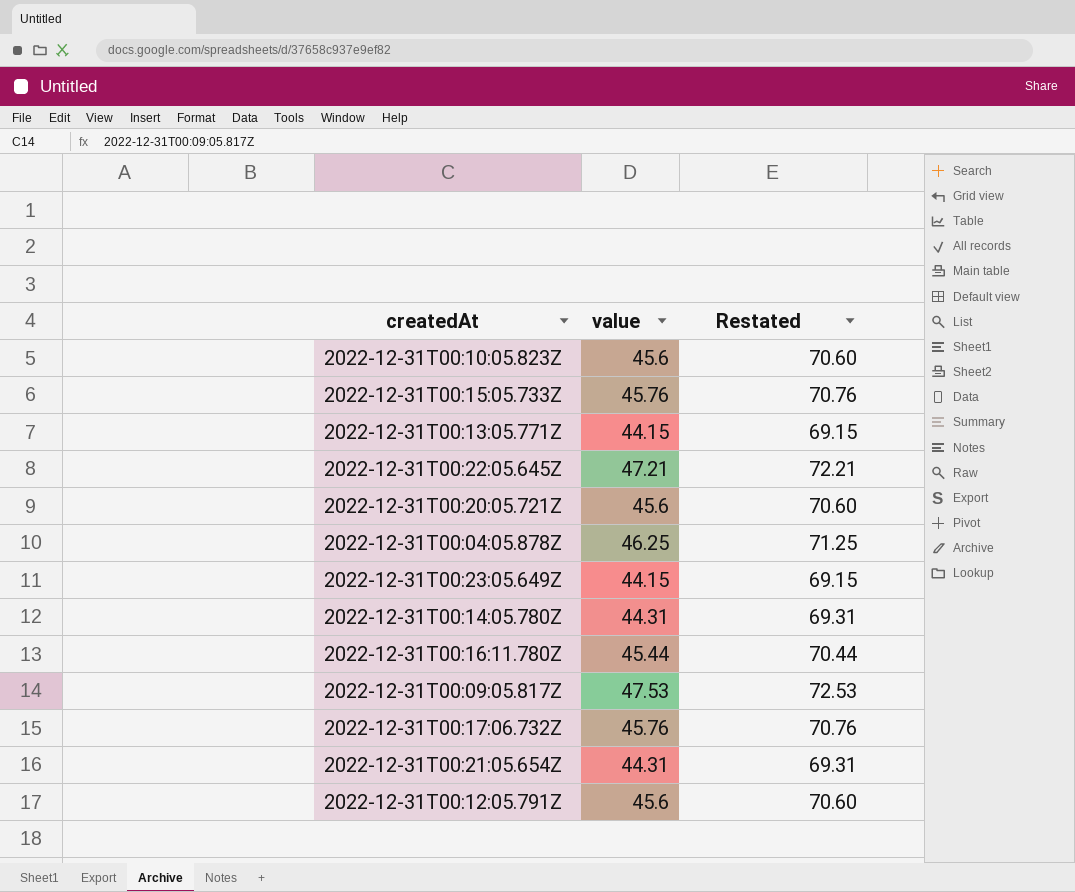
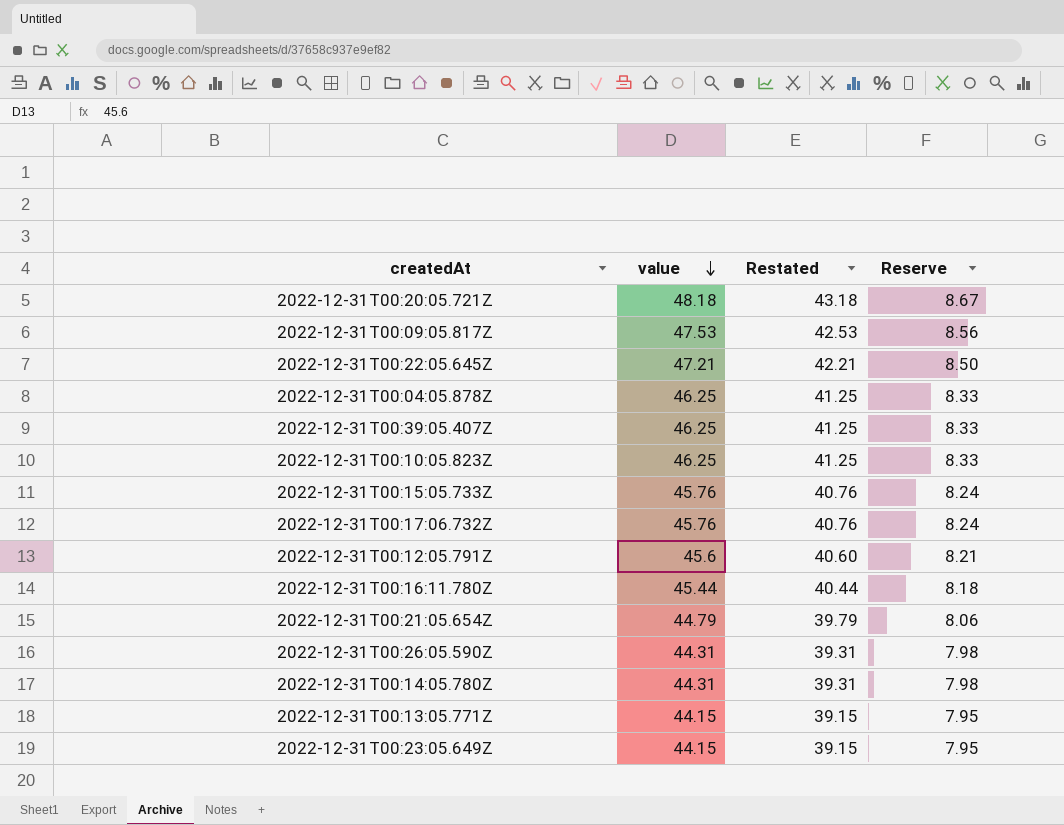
row order: none -> value descending
column Restated | formula: [value] + 25 -> [value] - 5
column Reserve | formula: none -> [value] * 0.18
2022-12-31T00:20:05.721Z | value: 45.6 -> 48.18
row 2022-12-31T00:39:05.407Z: none -> 46.25 | 41.25 | 8.33
2022-12-31T00:10:05.823Z | value: 45.6 -> 46.25
2022-12-31T00:21:05.654Z | value: 44.31 -> 44.79
row 2022-12-31T00:26:05.590Z: none -> 44.31 | 39.31 | 7.98

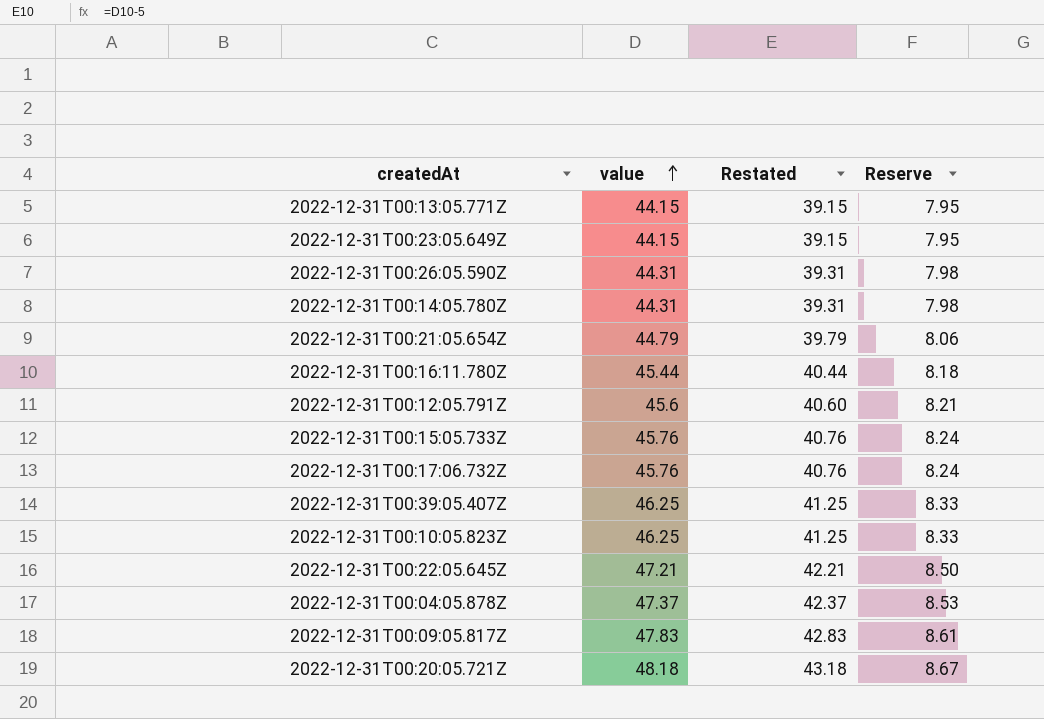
row order: value descending -> value ascending
2022-12-31T00:04:05.878Z | value: 46.25 -> 47.37
2022-12-31T00:04:05.878Z | Restated: 41.25 -> 42.37
2022-12-31T00:04:05.878Z | Reserve: 8.33 -> 8.53
2022-12-31T00:09:05.817Z | value: 47.53 -> 47.83
2022-12-31T00:09:05.817Z | Restated: 42.53 -> 42.83
2022-12-31T00:09:05.817Z | Reserve: 8.56 -> 8.61

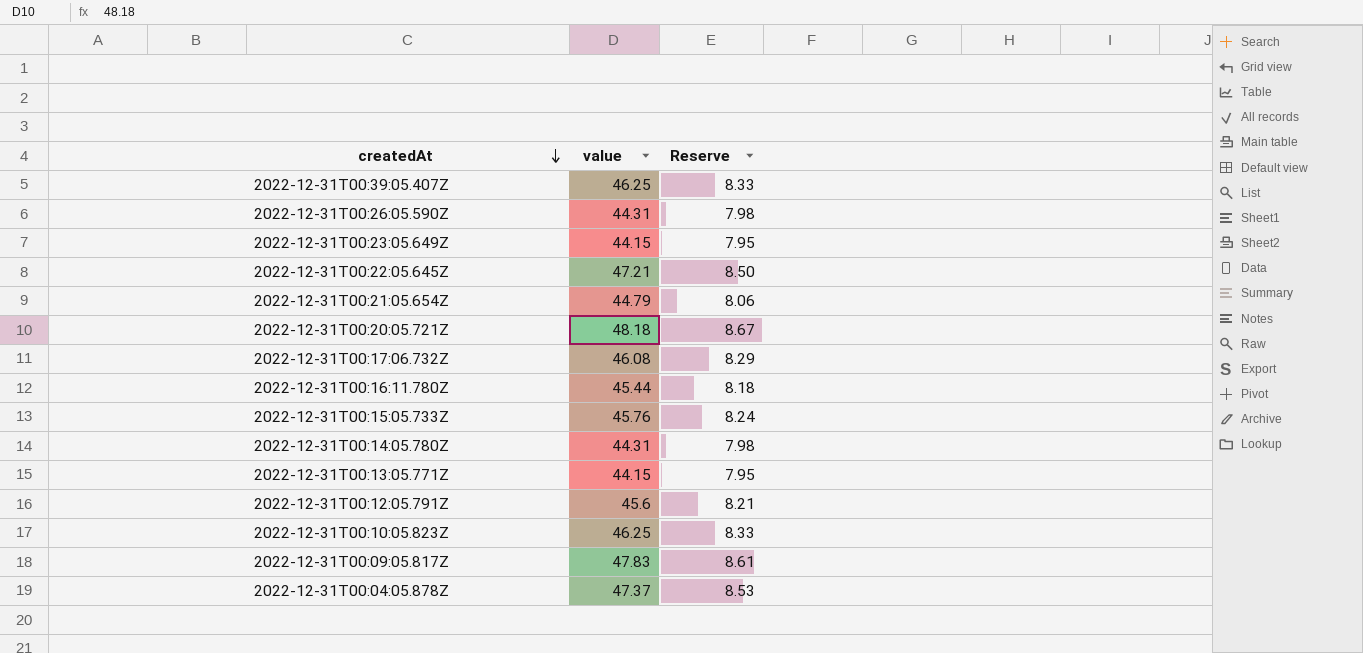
row order: value ascending -> createdAt descending
column Restated | formula: [value] - 5 -> none
2022-12-31T00:17:06.732Z | value: 45.76 -> 46.08
2022-12-31T00:17:06.732Z | Reserve: 8.24 -> 8.29

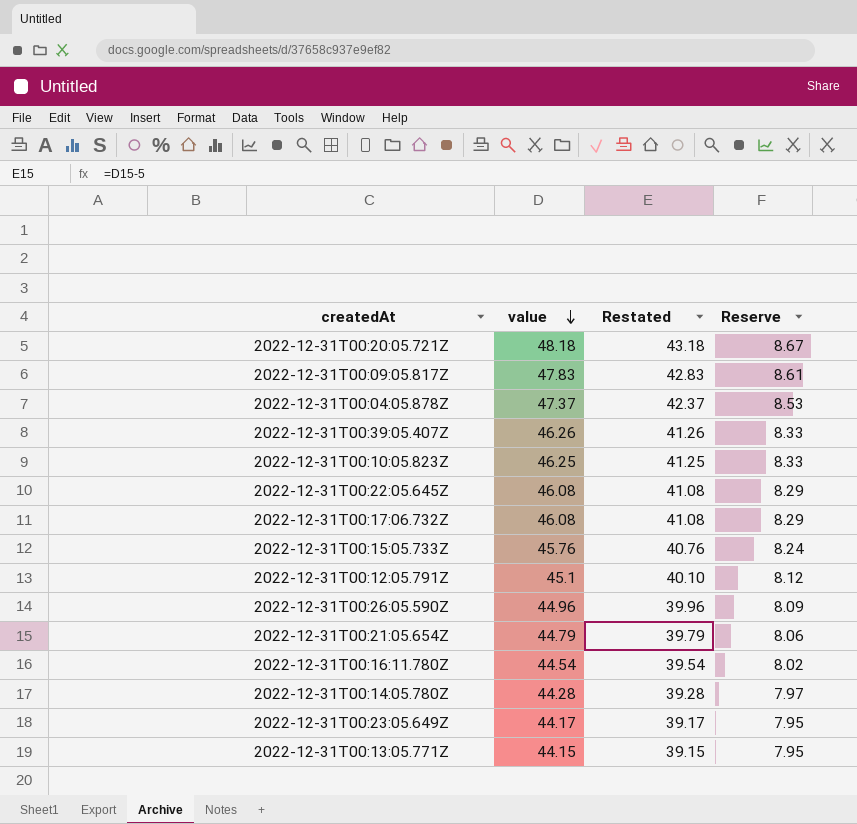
row order: createdAt descending -> value descending
column Restated | formula: none -> [value] - 5
2022-12-31T00:39:05.407Z | value: 46.25 -> 46.26
2022-12-31T00:22:05.645Z | value: 47.21 -> 46.08
2022-12-31T00:22:05.645Z | Reserve: 8.50 -> 8.29
2022-12-31T00:12:05.791Z | value: 45.6 -> 45.1
2022-12-31T00:12:05.791Z | Reserve: 8.21 -> 8.12
2022-12-31T00:26:05.590Z | value: 44.31 -> 44.96
2022-12-31T00:26:05.590Z | Reserve: 7.98 -> 8.09
2022-12-31T00:16:11.780Z | value: 45.44 -> 44.54
2022-12-31T00:16:11.780Z | Reserve: 8.18 -> 8.02
2022-12-31T00:14:05.780Z | value: 44.31 -> 44.28
2022-12-31T00:14:05.780Z | Reserve: 7.98 -> 7.97
2022-12-31T00:23:05.649Z | value: 44.15 -> 44.17

